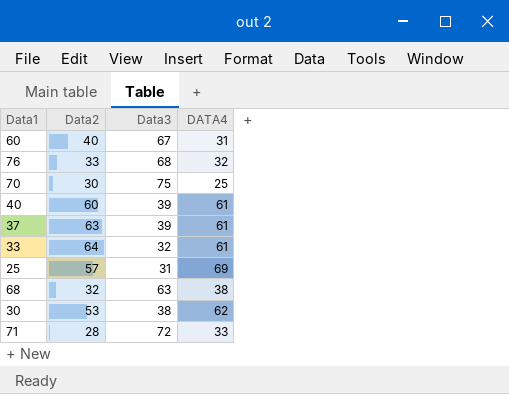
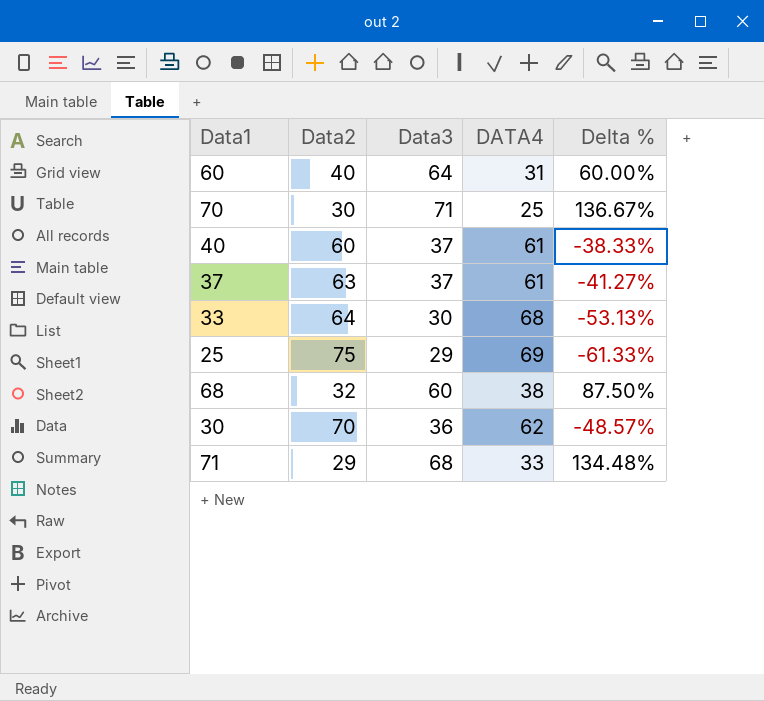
column Delta % | formula: none -> ([Data3] - [Data2]) / [Data2]
row 76: 33 | 68 | 32 -> none
60 | Data3: 67 -> 64
70 | Data3: 75 -> 71
40 | Data3: 39 -> 37
37 | Data3: 39 -> 37
33 | Data3: 32 -> 30
33 | DATA4: 61 -> 68
25 | Data2: 57 -> 75
25 | Data3: 31 -> 29
68 | Data3: 63 -> 60
30 | Data2: 53 -> 70
30 | Data3: 38 -> 36
71 | Data2: 28 -> 29
71 | Data3: 72 -> 68

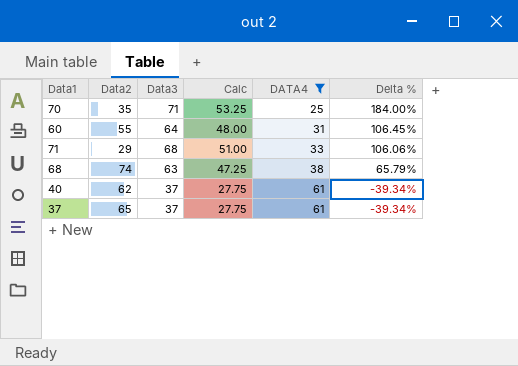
filter: none -> DATA4 <= 61
row order: none -> DATA4 ascending
column Calc | formula: none -> [Data3] * 0.75
column Delta % | formula: ([Data3] - [Data2]) / [Data2] -> ([Data3] - [DATA4]) / [DATA4]
70 | Data2: 30 -> 35
60 | Data2: 40 -> 55
68 | Data2: 32 -> 74
68 | Data3: 60 -> 63
40 | Data2: 60 -> 62
37 | Data2: 63 -> 65

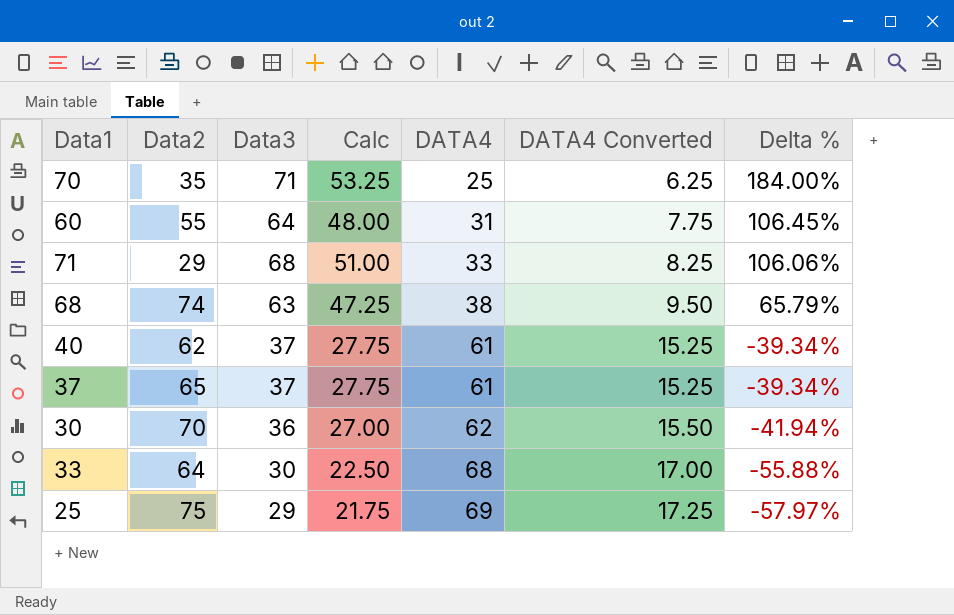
filter: DATA4 <= 61 -> none
column DATA4 Converted | formula: none -> [DATA4] * 0.25

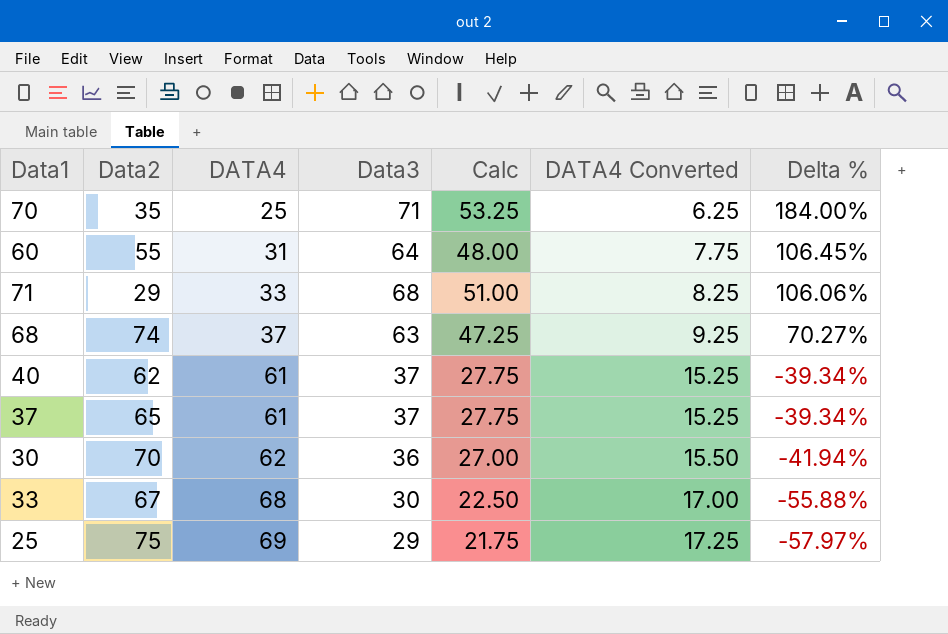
column DATA4 | position: 5 -> 3
68 | DATA4: 38 -> 37
68 | DATA4 Converted: 9.50 -> 9.25
68 | Delta %: 65.79% -> 70.27%
33 | Data2: 64 -> 67

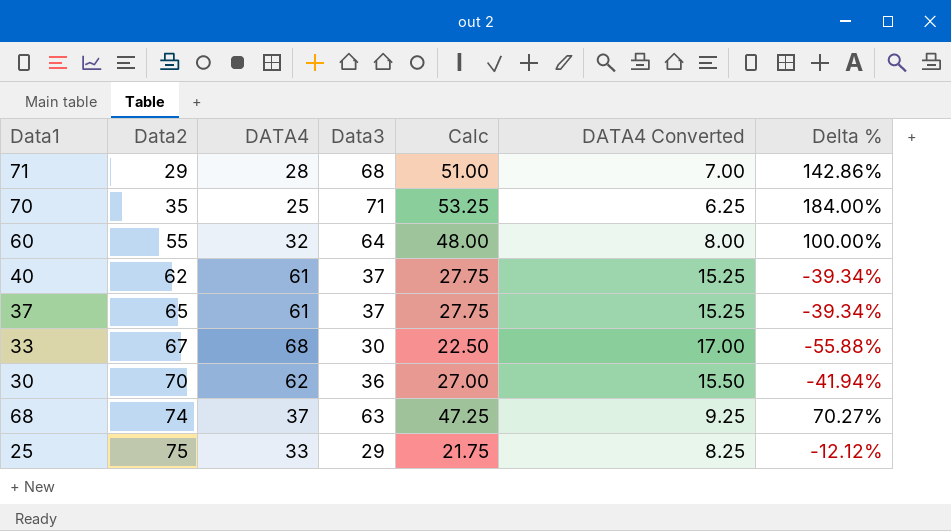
row order: DATA4 ascending -> Data2 ascending
71 | DATA4: 33 -> 28
71 | DATA4 Converted: 8.25 -> 7.00
71 | Delta %: 106.06% -> 142.86%
60 | DATA4: 31 -> 32
60 | DATA4 Converted: 7.75 -> 8.00
60 | Delta %: 106.45% -> 100.00%
25 | DATA4: 69 -> 33
25 | DATA4 Converted: 17.25 -> 8.25
25 | Delta %: -57.97% -> -12.12%

